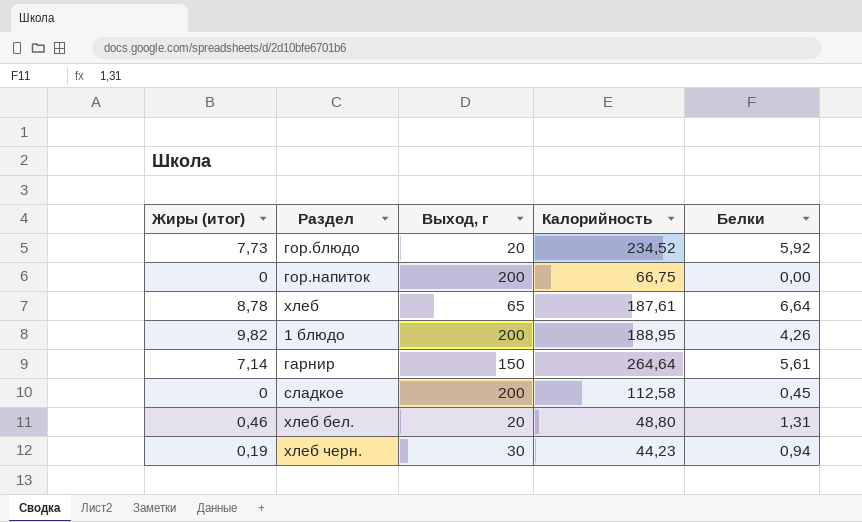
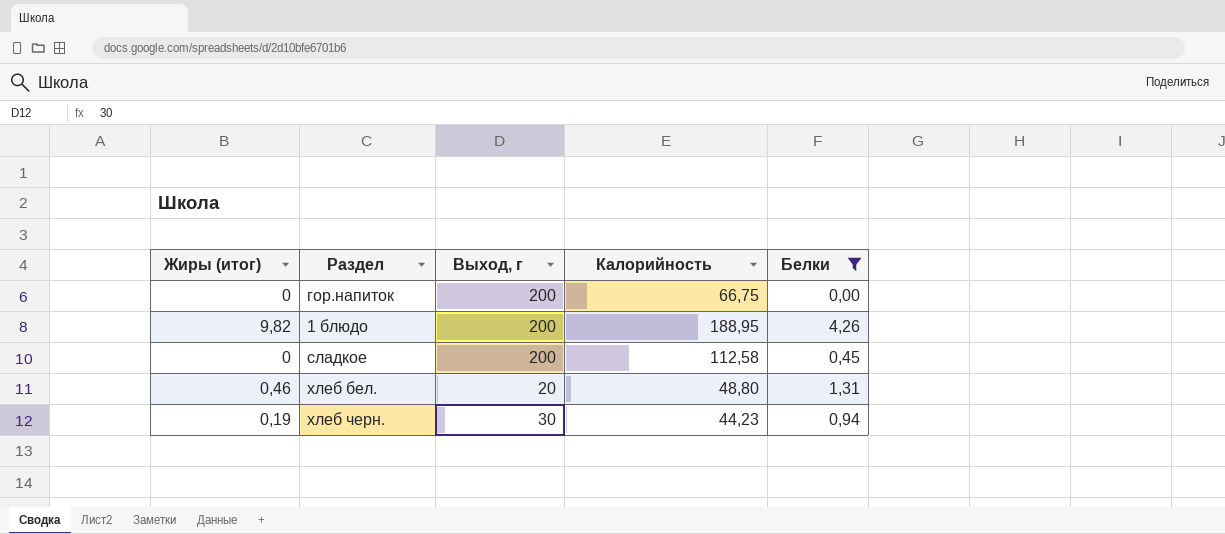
filter: none -> Белки <= 4,26

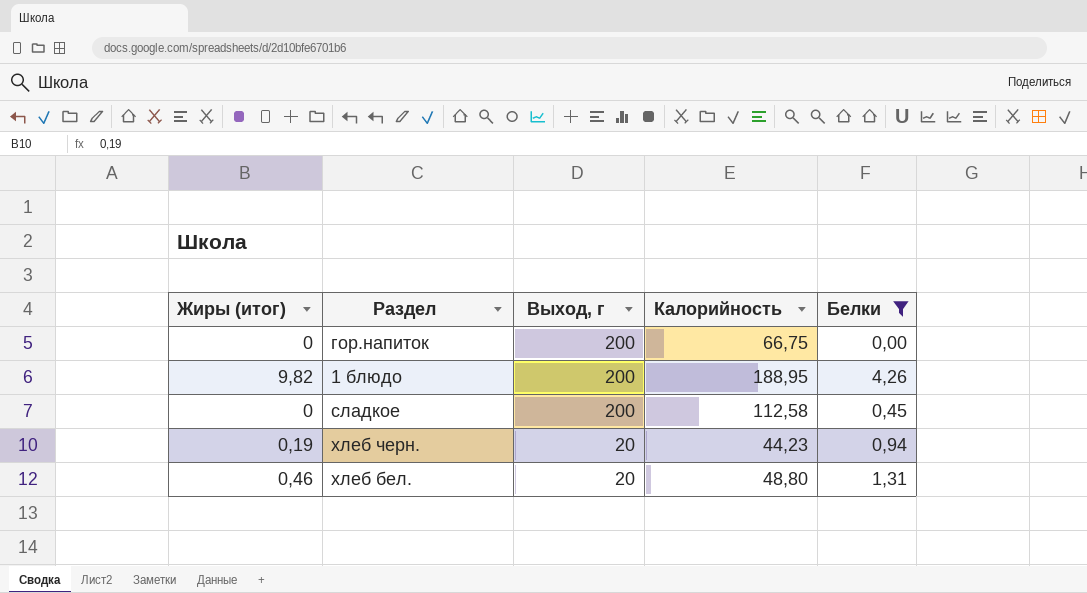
row order: none -> Выход, г descending
хлеб черн. | Выход, г: 30 -> 20

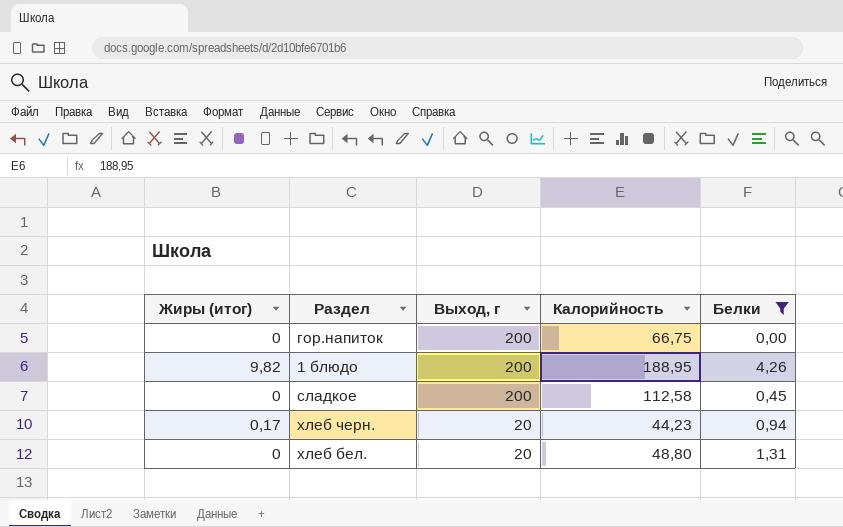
хлеб черн. | Жиры (итог): 0,19 -> 0,17
хлеб бел. | Жиры (итог): 0,46 -> 0

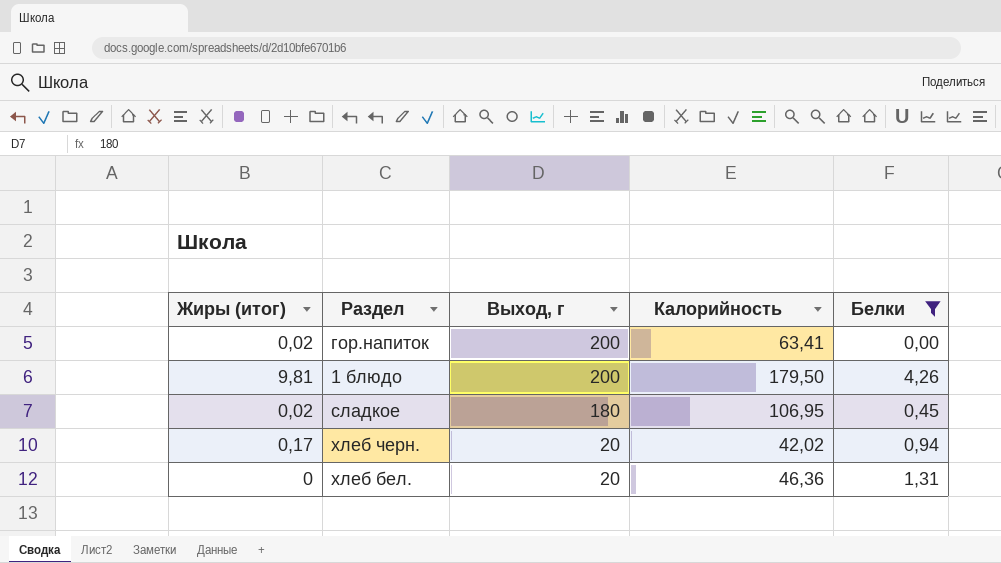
гор.напиток | Жиры (итог): 0 -> 0,02
гор.напиток | Калорийность: 66,75 -> 63,41
1 блюдо | Жиры (итог): 9,82 -> 9,81
1 блюдо | Калорийность: 188,95 -> 179,50
сладкое | Жиры (итог): 0 -> 0,02
сладкое | Выход, г: 200 -> 180
сладкое | Калорийность: 112,58 -> 106,95
хлеб черн. | Калорийность: 44,23 -> 42,02
хлеб бел. | Калорийность: 48,80 -> 46,36

